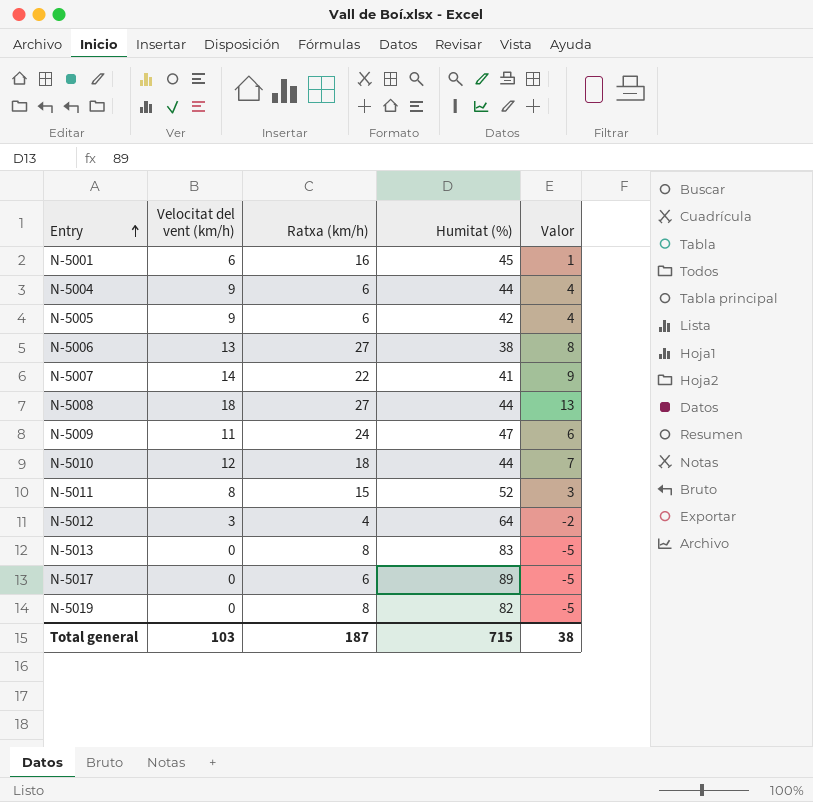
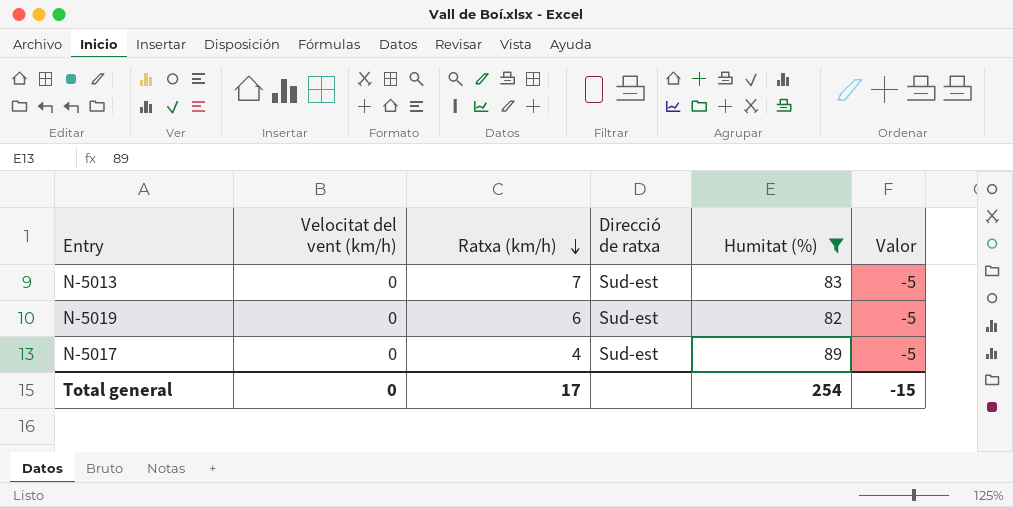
filter: none -> Humitat (%) >= 82
row order: Entry ascending -> Ratxa (km/h) descending
column Direcció de ratxa | position: none -> 4
N-5013 | Ratxa (km/h): 8 -> 7
N-5019 | Ratxa (km/h): 8 -> 6
N-5017 | Ratxa (km/h): 6 -> 4
Total general | Velocitat del vent (km/h): 103 -> 0
Total general | Ratxa (km/h): 187 -> 17
Total general | Humitat (%): 715 -> 254
Total general | Valor: 38 -> -15

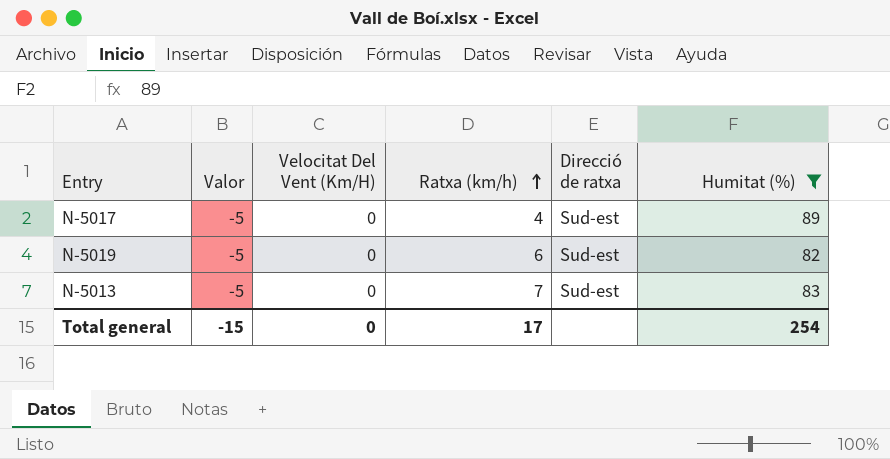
row order: Ratxa (km/h) descending -> Ratxa (km/h) ascending
column Valor | position: 6 -> 2
column name: Velocitat del vent (km/h) -> Velocitat Del Vent (Km/H)

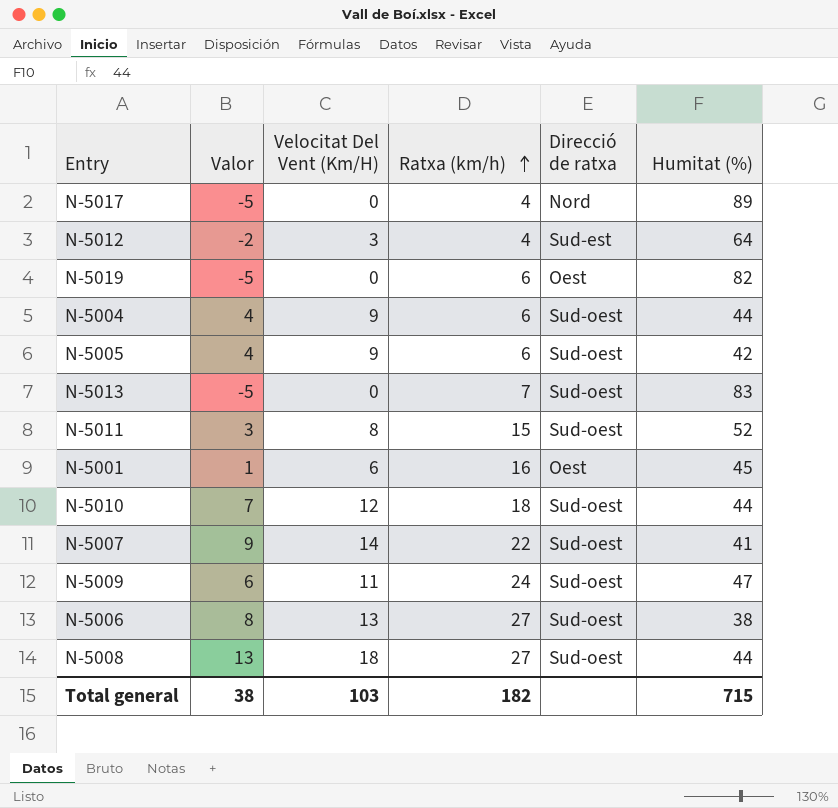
filter: Humitat (%) >= 82 -> none
N-5017 | Direcció de ratxa: Sud-est -> Nord
N-5019 | Direcció de ratxa: Sud-est -> Oest
N-5013 | Direcció de ratxa: Sud-est -> Sud-oest
Total general | Valor: -15 -> 38
Total general | Velocitat Del Vent (Km/H): 0 -> 103
Total general | Ratxa (km/h): 17 -> 182
Total general | Humitat (%): 254 -> 715

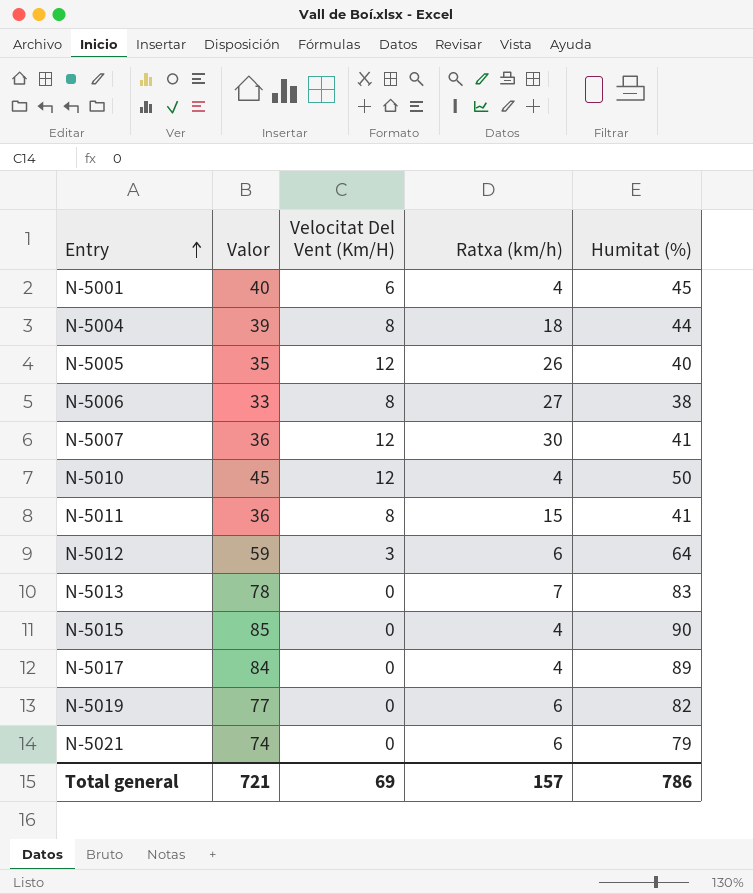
row order: Ratxa (km/h) ascending -> Entry ascending
column Direcció de ratxa | position: 5 -> none
column Valor | formula: [Velocitat Del Vent (Km/H)] - 5 -> [Humitat (%)] - 5
row N-5009: 6 | 11 | 24 | Sud-oest | 47 -> none
row N-5008: 13 | 18 | 27 | Sud-oest | 44 -> none
N-5001 | Ratxa (km/h): 16 -> 4
N-5004 | Velocitat Del Vent (Km/H): 9 -> 8
N-5004 | Ratxa (km/h): 6 -> 18
N-5005 | Velocitat Del Vent (Km/H): 9 -> 12
N-5005 | Ratxa (km/h): 6 -> 26
N-5005 | Humitat (%): 42 -> 40
N-5006 | Velocitat Del Vent (Km/H): 13 -> 8
N-5007 | Velocitat Del Vent (Km/H): 14 -> 12
N-5007 | Ratxa (km/h): 22 -> 30
N-5010 | Ratxa (km/h): 18 -> 4
N-5010 | Humitat (%): 44 -> 50
N-5011 | Humitat (%): 52 -> 41
N-5012 | Ratxa (km/h): 4 -> 6
row N-5015: none -> 85 | 0 | 4 | 90
row N-5021: none -> 74 | 0 | 6 | 79
Total general | Valor: 38 -> 721
Total general | Velocitat Del Vent (Km/H): 103 -> 69
Total general | Ratxa (km/h): 182 -> 157
Total general | Humitat (%): 715 -> 786

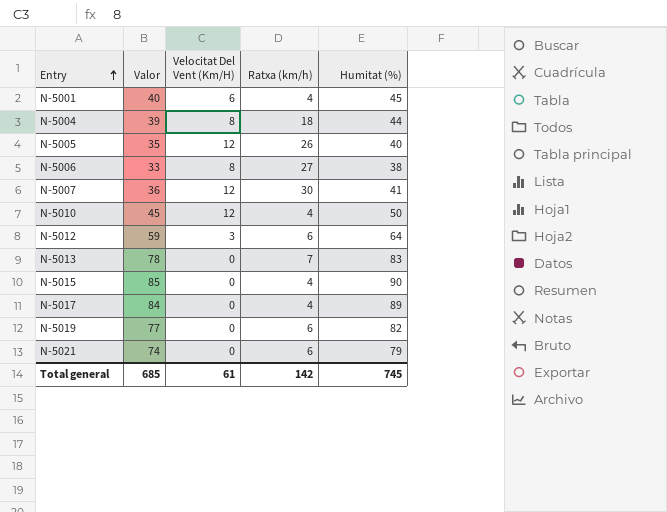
row N-5011: 36 | 8 | 15 | 41 -> none
Total general | Valor: 721 -> 685
Total general | Velocitat Del Vent (Km/H): 69 -> 61
Total general | Ratxa (km/h): 157 -> 142
Total general | Humitat (%): 786 -> 745

